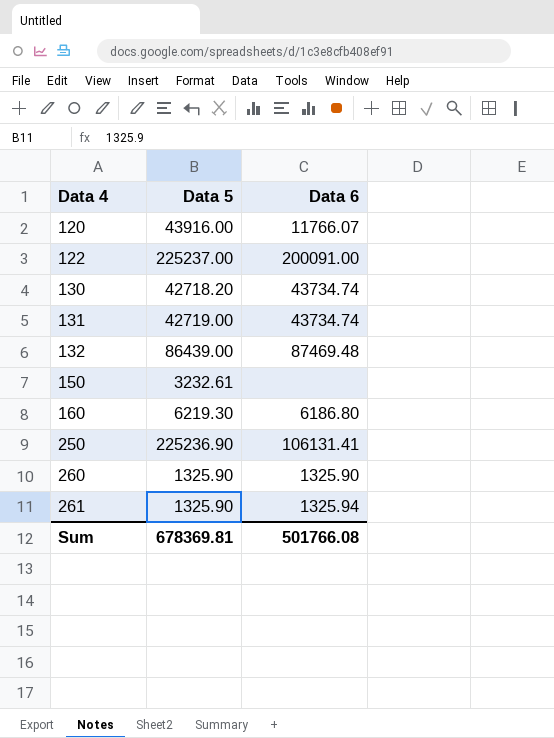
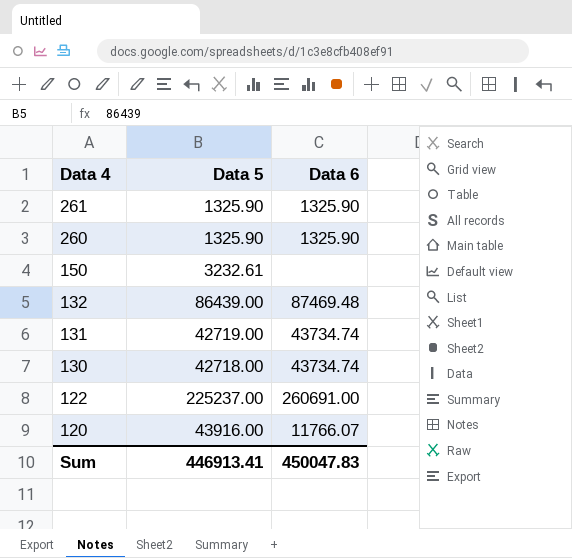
row order: Data 4 ascending -> Data 4 descending
row 160: 6219.30 | 6186.80 -> none
row 250: 225236.90 | 106131.41 -> none
261 | Data 6: 1325.94 -> 1325.90
130 | Data 5: 42718.20 -> 42718.00
122 | Data 6: 200091.00 -> 260691.00
Sum | Data 5: 678369.81 -> 446913.41
Sum | Data 6: 501766.08 -> 450047.83

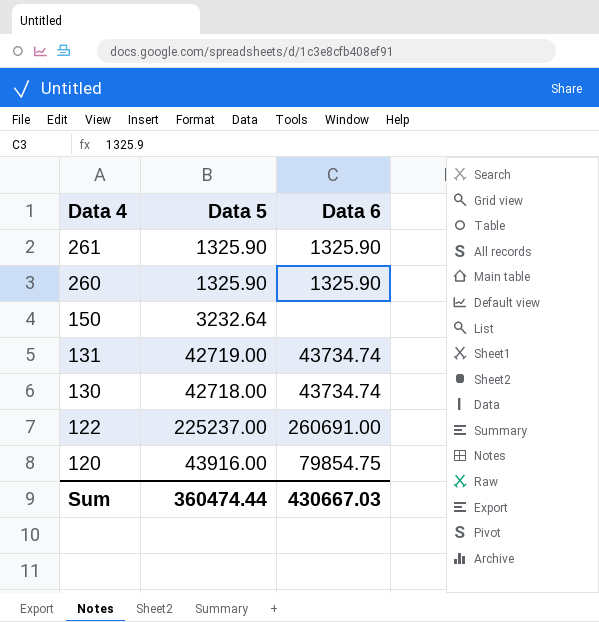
row 132: 86439.00 | 87469.48 -> none
150 | Data 5: 3232.61 -> 3232.64
120 | Data 6: 11766.07 -> 79854.75
Sum | Data 5: 446913.41 -> 360474.44
Sum | Data 6: 450047.83 -> 430667.03

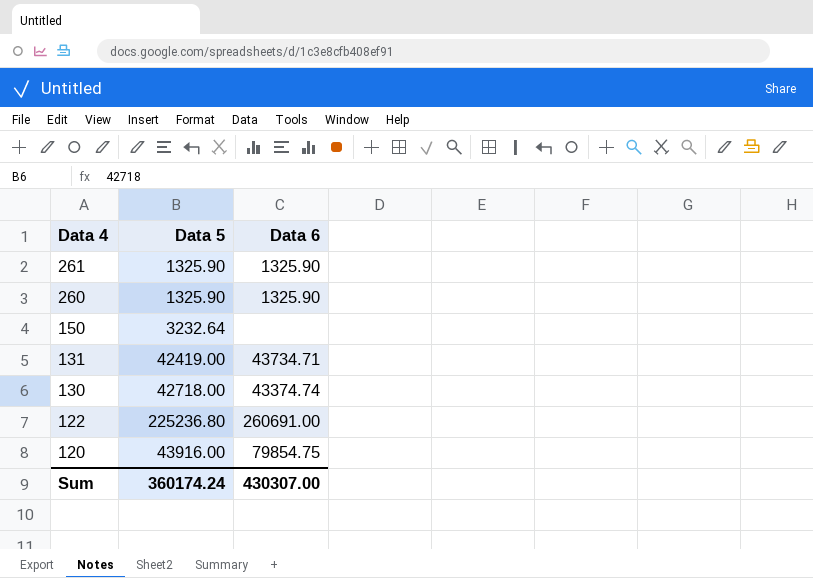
131 | Data 5: 42719.00 -> 42419.00
131 | Data 6: 43734.74 -> 43734.71
130 | Data 6: 43734.74 -> 43374.74
122 | Data 5: 225237.00 -> 225236.80
Sum | Data 5: 360474.44 -> 360174.24
Sum | Data 6: 430667.03 -> 430307.00

